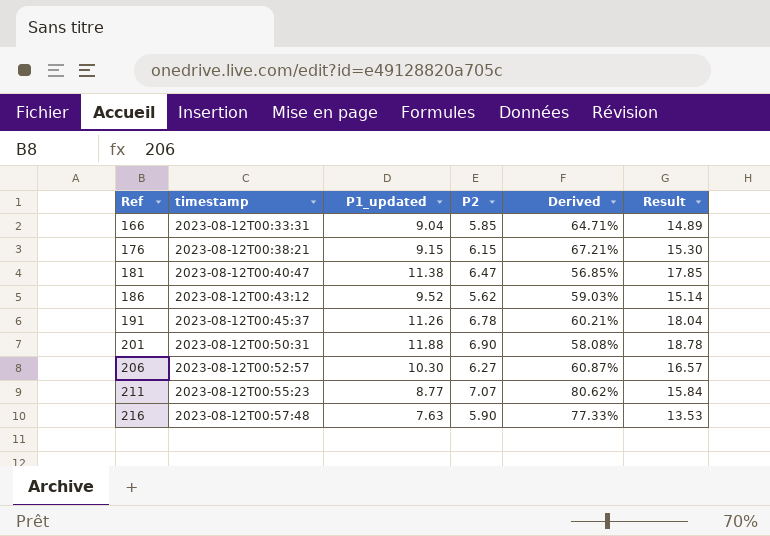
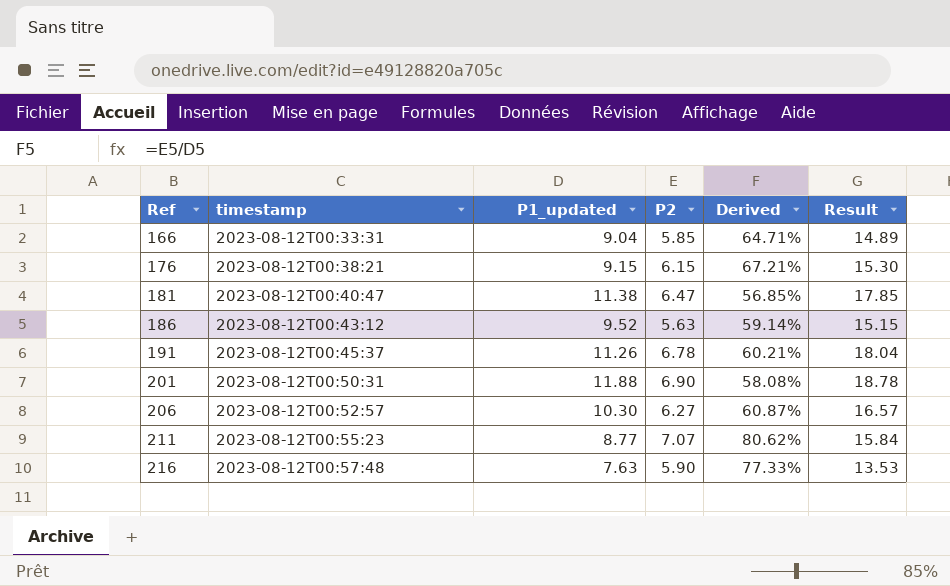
186 | P2: 5.62 -> 5.63
186 | Derived: 59.03% -> 59.14%
186 | Result: 15.14 -> 15.15

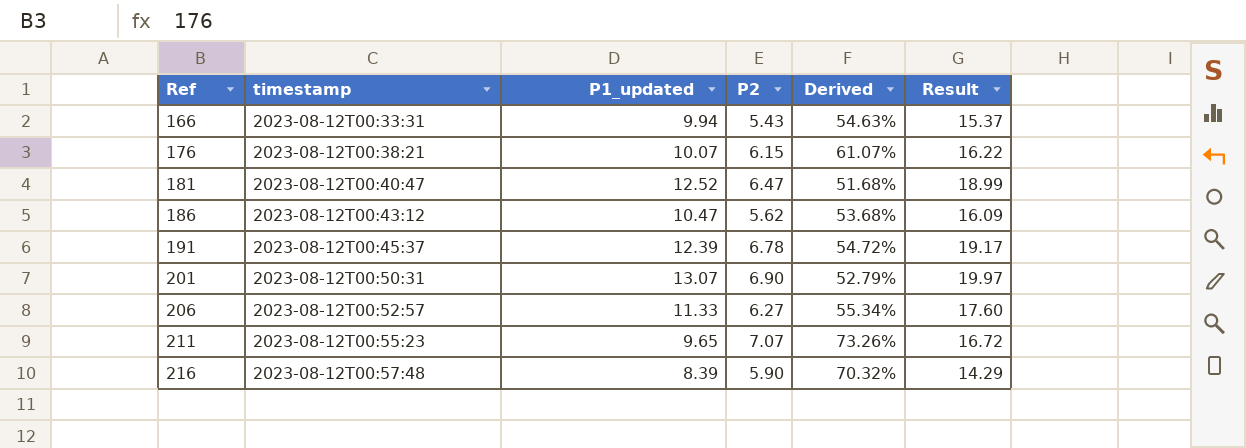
166 | P1_updated: 9.04 -> 9.94
166 | P2: 5.85 -> 5.43
166 | Derived: 64.71% -> 54.63%
166 | Result: 14.89 -> 15.37
176 | P1_updated: 9.15 -> 10.07
176 | Derived: 67.21% -> 61.07%
176 | Result: 15.30 -> 16.22
181 | P1_updated: 11.38 -> 12.52
181 | Derived: 56.85% -> 51.68%
181 | Result: 17.85 -> 18.99
186 | P1_updated: 9.52 -> 10.47
186 | P2: 5.63 -> 5.62
186 | Derived: 59.14% -> 53.68%
186 | Result: 15.15 -> 16.09
191 | P1_updated: 11.26 -> 12.39
191 | Derived: 60.21% -> 54.72%
191 | Result: 18.04 -> 19.17
201 | P1_updated: 11.88 -> 13.07
201 | Derived: 58.08% -> 52.79%
201 | Result: 18.78 -> 19.97
206 | P1_updated: 10.30 -> 11.33
206 | Derived: 60.87% -> 55.34%
206 | Result: 16.57 -> 17.60
211 | P1_updated: 8.77 -> 9.65
211 | Derived: 80.62% -> 73.26%
211 | Result: 15.84 -> 16.72
216 | P1_updated: 7.63 -> 8.39
216 | Derived: 77.33% -> 70.32%
216 | Result: 13.53 -> 14.29

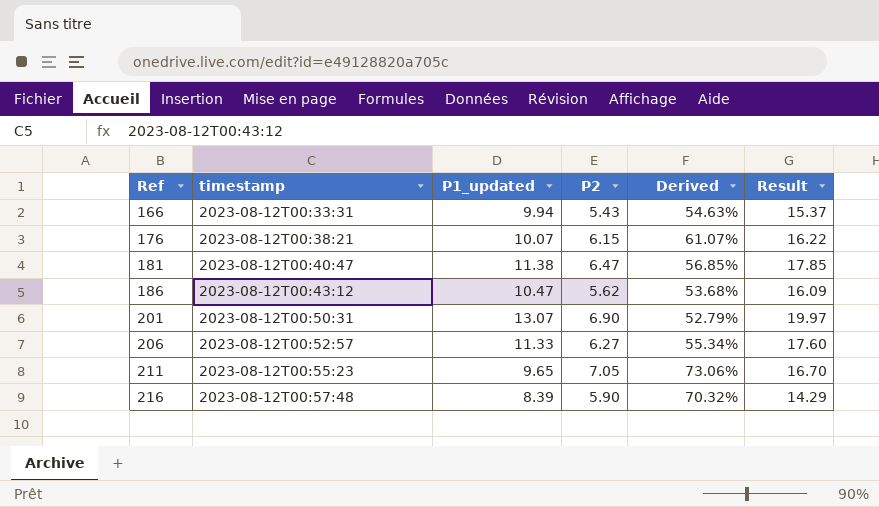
row 191: 2023-08-12T00:45:37 | 12.39 | 6.78 | 54.72% | 19.17 -> none
181 | P1_updated: 12.52 -> 11.38
181 | Derived: 51.68% -> 56.85%
181 | Result: 18.99 -> 17.85
211 | P2: 7.07 -> 7.05
211 | Derived: 73.26% -> 73.06%
211 | Result: 16.72 -> 16.70

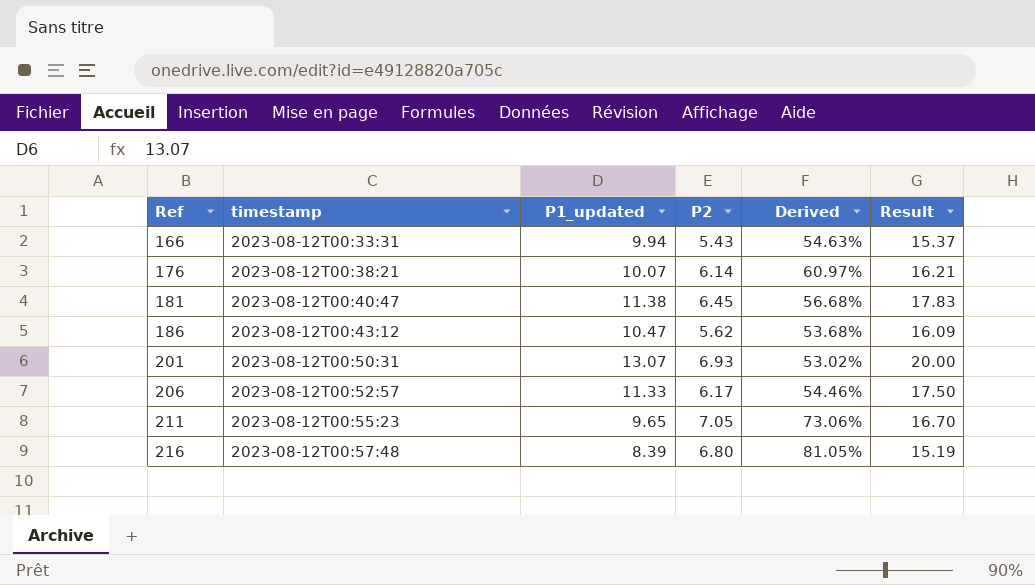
176 | P2: 6.15 -> 6.14
176 | Derived: 61.07% -> 60.97%
176 | Result: 16.22 -> 16.21
181 | P2: 6.47 -> 6.45
181 | Derived: 56.85% -> 56.68%
181 | Result: 17.85 -> 17.83
201 | P2: 6.90 -> 6.93
201 | Derived: 52.79% -> 53.02%
201 | Result: 19.97 -> 20.00
206 | P2: 6.27 -> 6.17
206 | Derived: 55.34% -> 54.46%
206 | Result: 17.60 -> 17.50
216 | P2: 5.90 -> 6.80
216 | Derived: 70.32% -> 81.05%
216 | Result: 14.29 -> 15.19

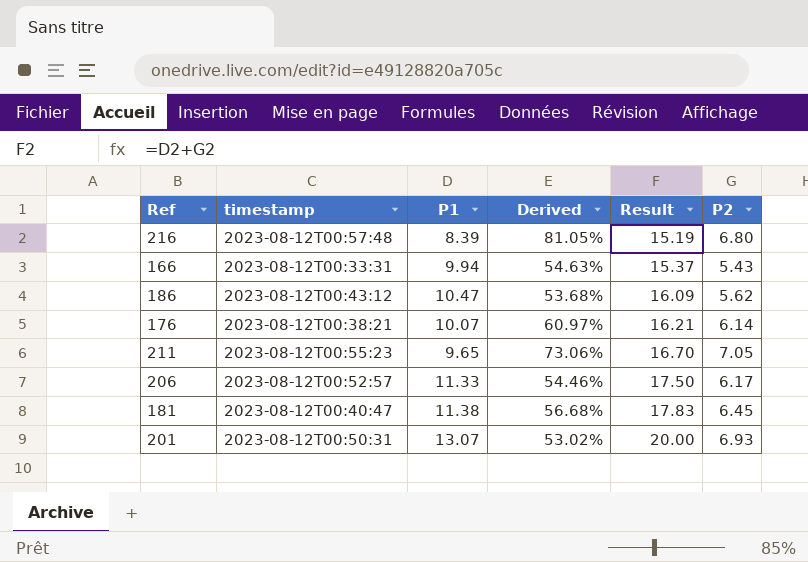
row order: Ref ascending -> Result ascending
column name: P1_updated -> P1
column P2 | position: 4 -> 6

